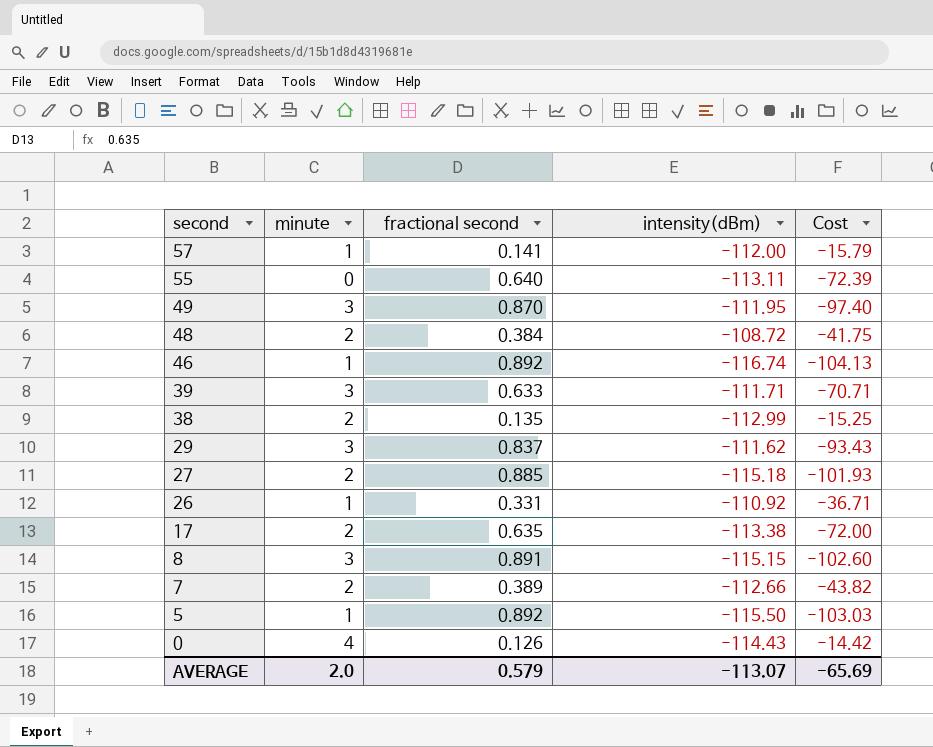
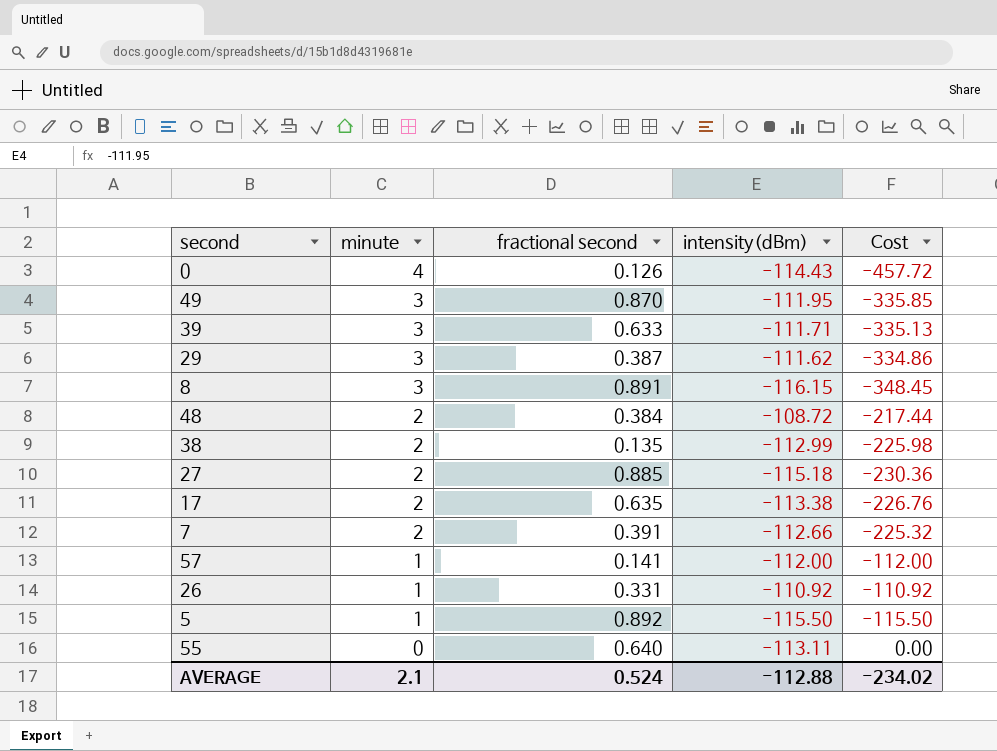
row order: second descending -> minute descending
column Cost | formula: [fractional second] * [intensity(dBm)] -> [minute] * [intensity(dBm)]
row 46: 1 | 0.892 | -116.74 | -104.13 -> none
29 | fractional second: 0.837 -> 0.387
8 | intensity(dBm): -115.15 -> -116.15
7 | fractional second: 0.389 -> 0.391
AVERAGE | minute: 2.0 -> 2.1
AVERAGE | fractional second: 0.579 -> 0.524
AVERAGE | intensity(dBm): -113.07 -> -112.88
AVERAGE | Cost: -65.69 -> -234.02

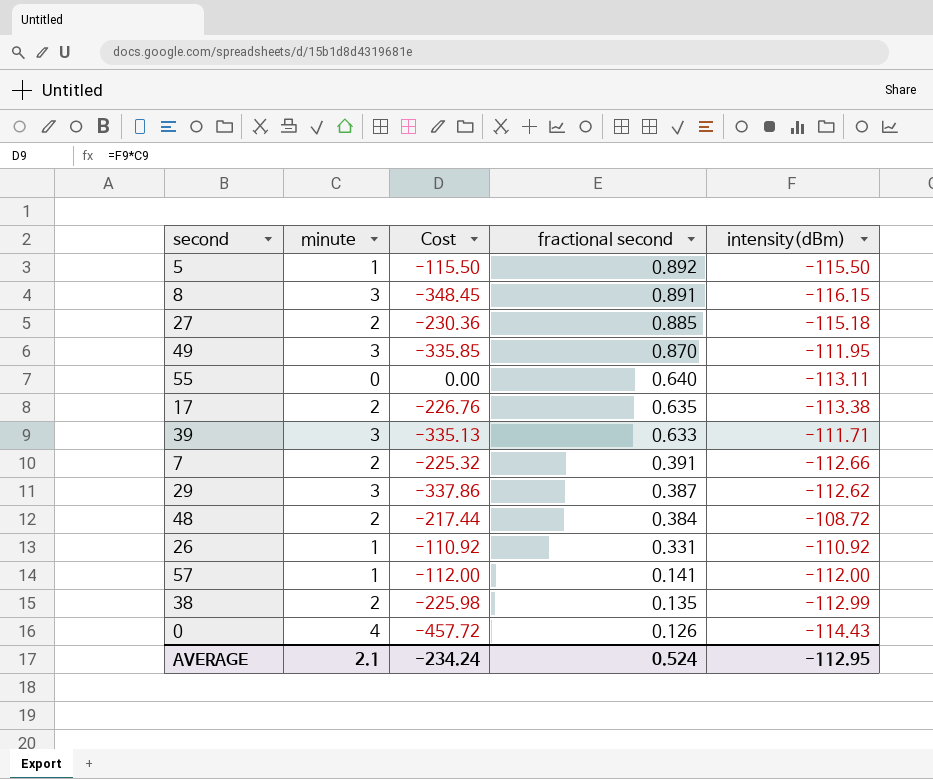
row order: minute descending -> fractional second descending
column Cost | position: 5 -> 3
29 | Cost: -334.86 -> -337.86
29 | intensity(dBm): -111.62 -> -112.62
AVERAGE | Cost: -234.02 -> -234.24
AVERAGE | intensity(dBm): -112.88 -> -112.95

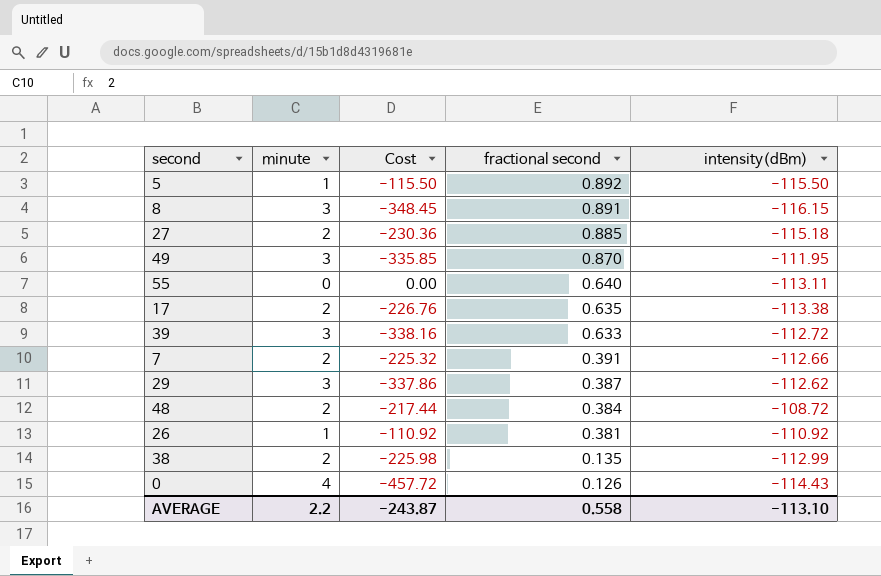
row 57: 1 | -112.00 | 0.141 | -112.00 -> none
39 | Cost: -335.13 -> -338.16
39 | intensity(dBm): -111.71 -> -112.72
26 | fractional second: 0.331 -> 0.381
AVERAGE | minute: 2.1 -> 2.2
AVERAGE | Cost: -234.24 -> -243.87
AVERAGE | fractional second: 0.524 -> 0.558
AVERAGE | intensity(dBm): -112.95 -> -113.10

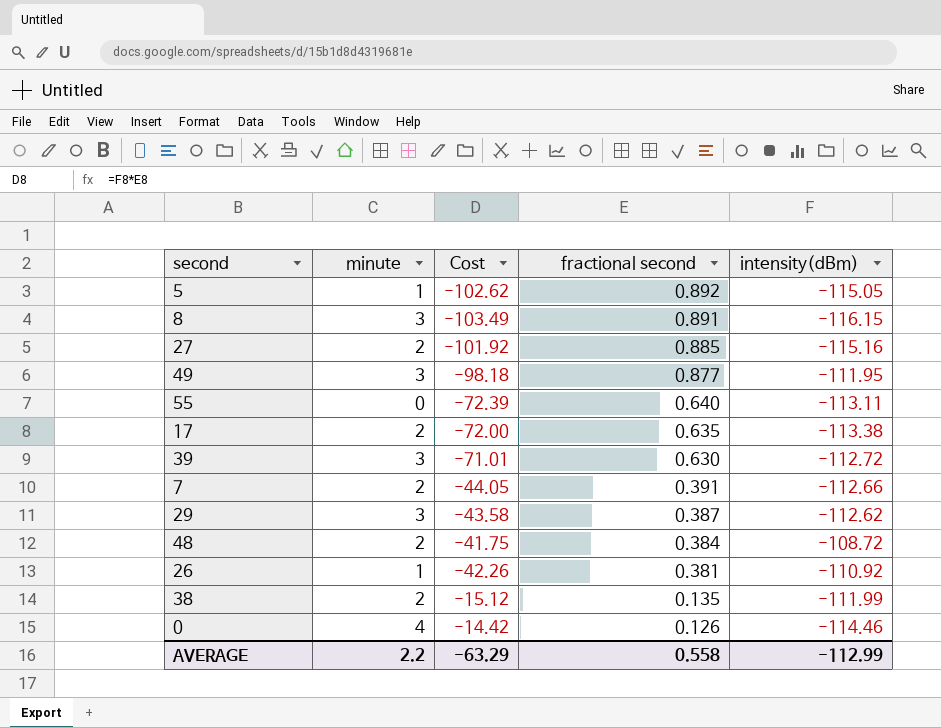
column Cost | formula: [minute] * [intensity(dBm)] -> [fractional second] * [intensity(dBm)]
5 | intensity(dBm): -115.50 -> -115.05
27 | intensity(dBm): -115.18 -> -115.16
49 | fractional second: 0.870 -> 0.877
39 | fractional second: 0.633 -> 0.630
38 | intensity(dBm): -112.99 -> -111.99
0 | intensity(dBm): -114.43 -> -114.46
AVERAGE | Cost: -243.87 -> -63.29
AVERAGE | intensity(dBm): -113.10 -> -112.99

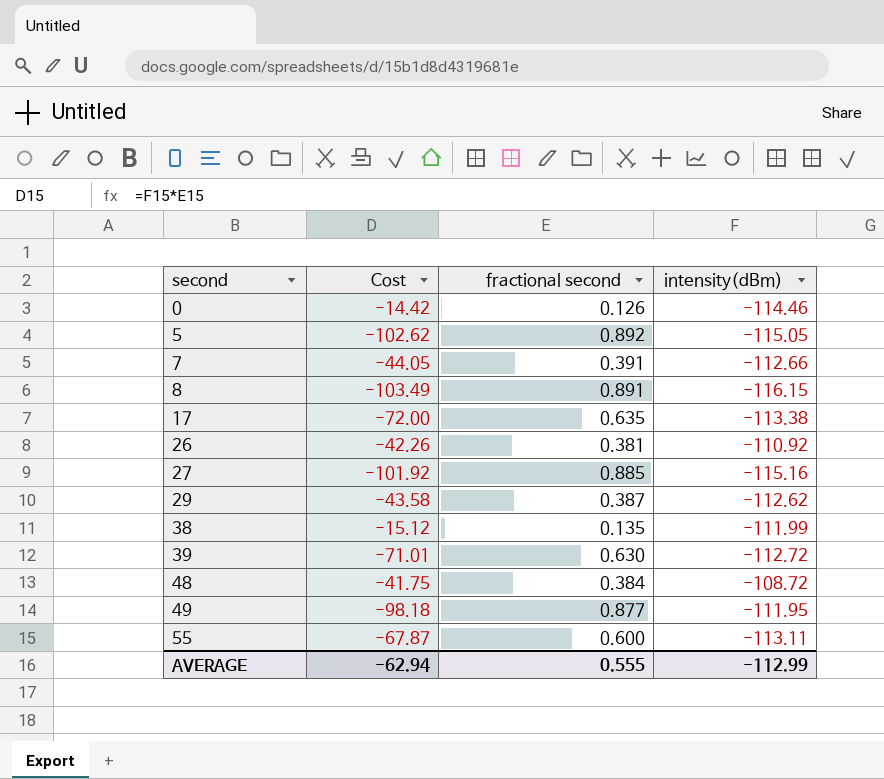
row order: fractional second descending -> second ascending
column minute | position: 2 -> none
55 | Cost: -72.39 -> -67.87
55 | fractional second: 0.640 -> 0.600
AVERAGE | Cost: -63.29 -> -62.94
AVERAGE | fractional second: 0.558 -> 0.555

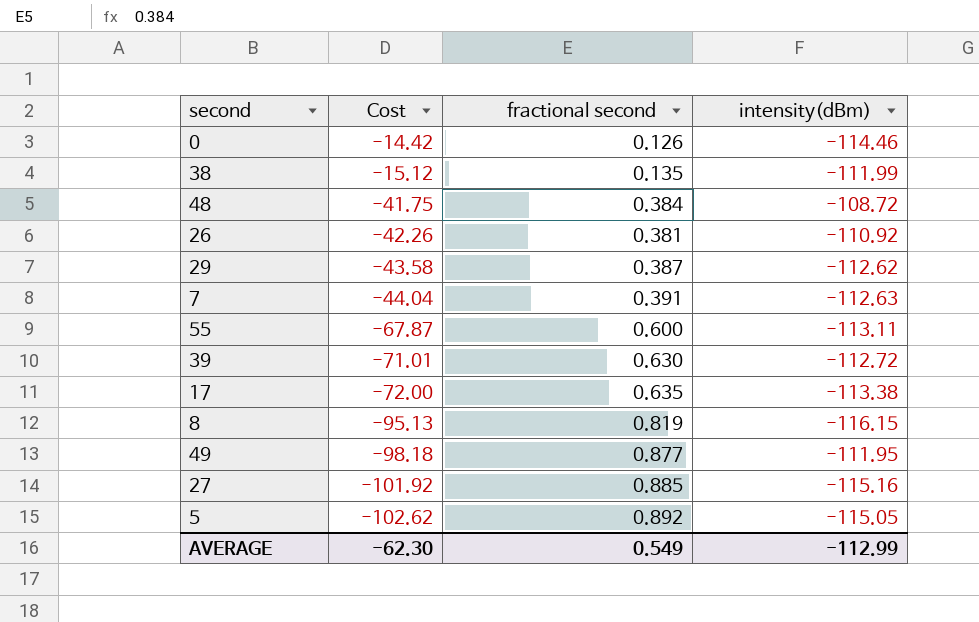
row order: second ascending -> Cost descending
7 | Cost: -44.05 -> -44.04
7 | intensity(dBm): -112.66 -> -112.63
8 | Cost: -103.49 -> -95.13
8 | fractional second: 0.891 -> 0.819
AVERAGE | Cost: -62.94 -> -62.30
AVERAGE | fractional second: 0.555 -> 0.549

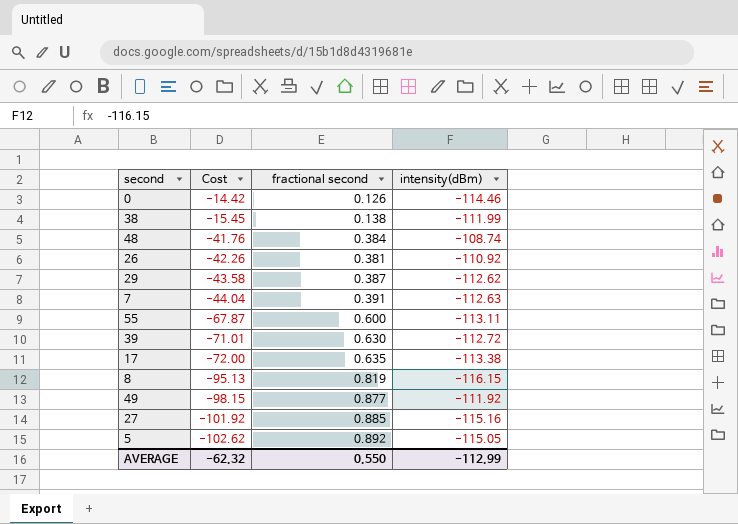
38 | Cost: -15.12 -> -15.45
38 | fractional second: 0.135 -> 0.138
48 | Cost: -41.75 -> -41.76
48 | intensity(dBm): -108.72 -> -108.74
49 | Cost: -98.18 -> -98.15
49 | intensity(dBm): -111.95 -> -111.92
AVERAGE | Cost: -62.30 -> -62.32
AVERAGE | fractional second: 0.549 -> 0.550

